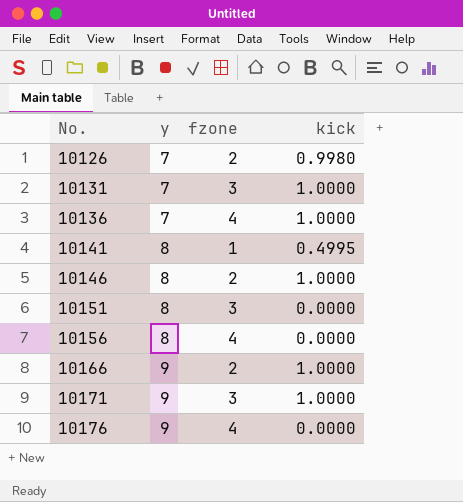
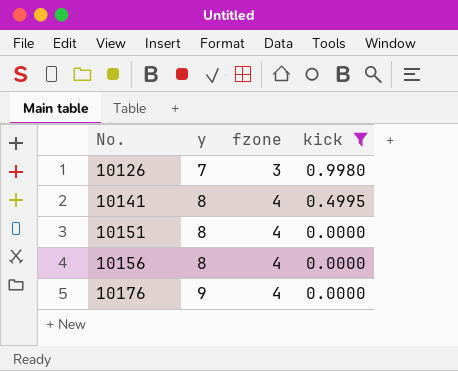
filter: none -> kick != 1.0000
10126 | fzone: 2 -> 3
10141 | fzone: 1 -> 4
10151 | fzone: 3 -> 4

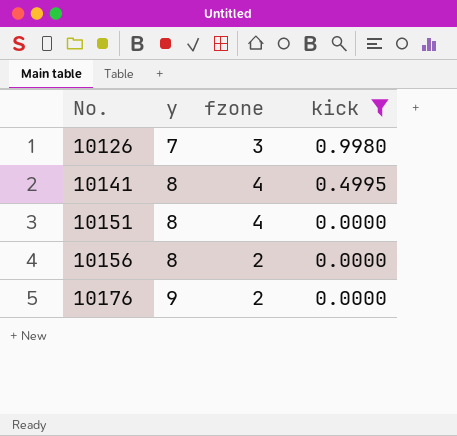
10156 | fzone: 4 -> 2
10176 | fzone: 4 -> 2

